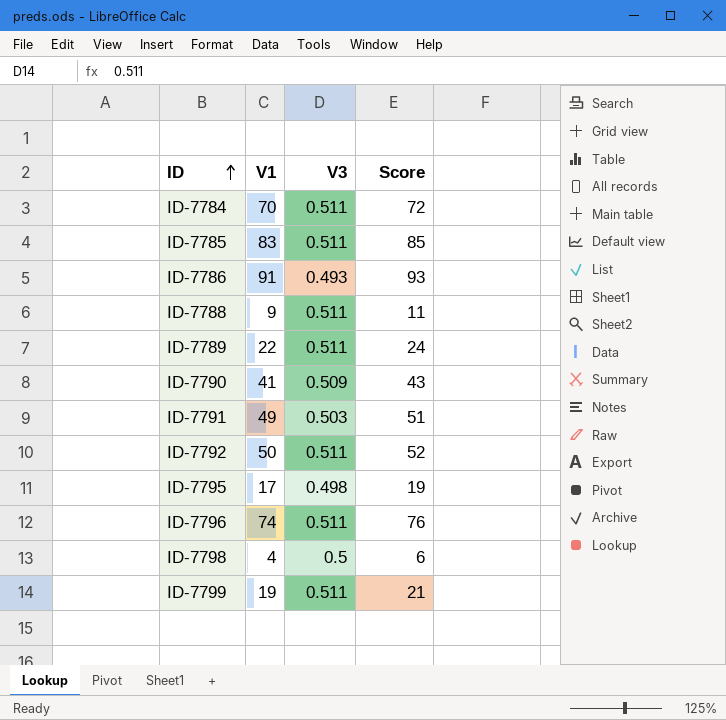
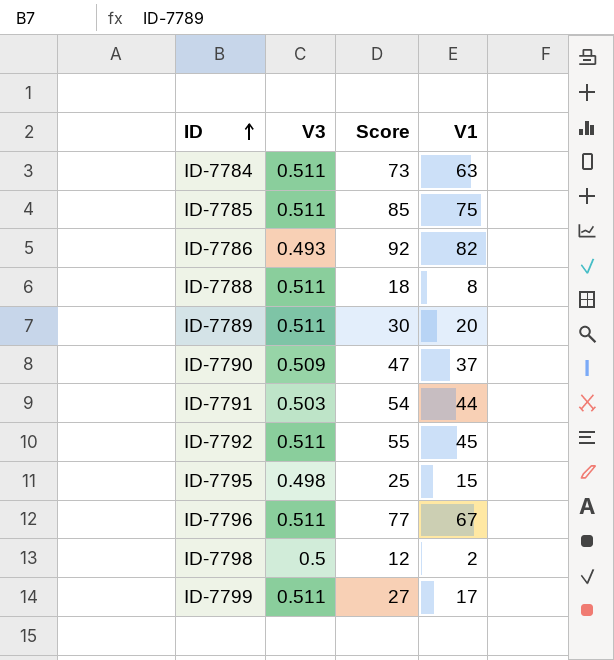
column Score | formula: [V1] + 2 -> [V1] + 10
column V1 | position: 2 -> 4
ID-7784 | V1: 70 -> 63
ID-7785 | V1: 83 -> 75
ID-7786 | V1: 91 -> 82
ID-7788 | V1: 9 -> 8
ID-7789 | V1: 22 -> 20
ID-7790 | V1: 41 -> 37
ID-7791 | V1: 49 -> 44
ID-7792 | V1: 50 -> 45
ID-7795 | V1: 17 -> 15
ID-7796 | V1: 74 -> 67
ID-7798 | V1: 4 -> 2
ID-7799 | V1: 19 -> 17

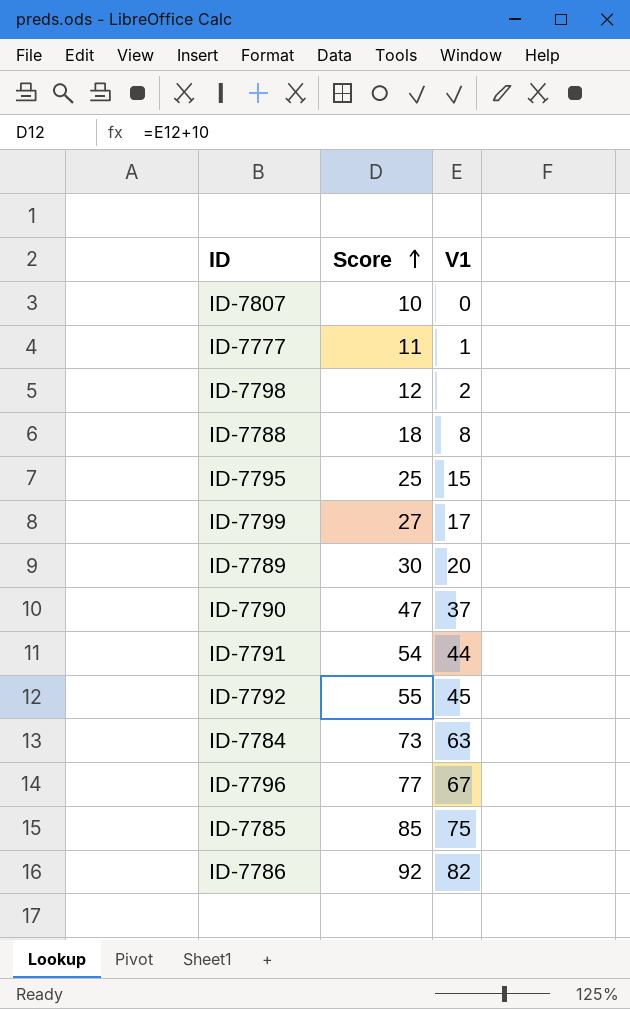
row order: ID ascending -> Score ascending
column V3 | position: 2 -> none
row ID-7807: none -> 10 | 0
row ID-7777: none -> 11 | 1

